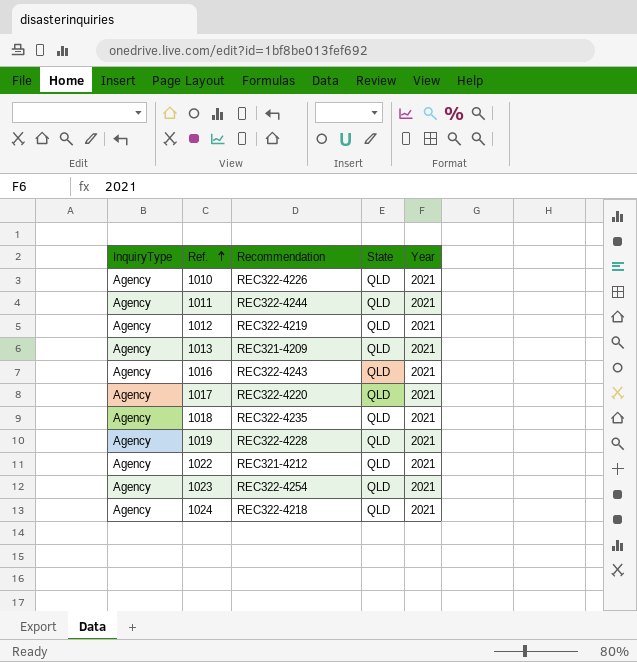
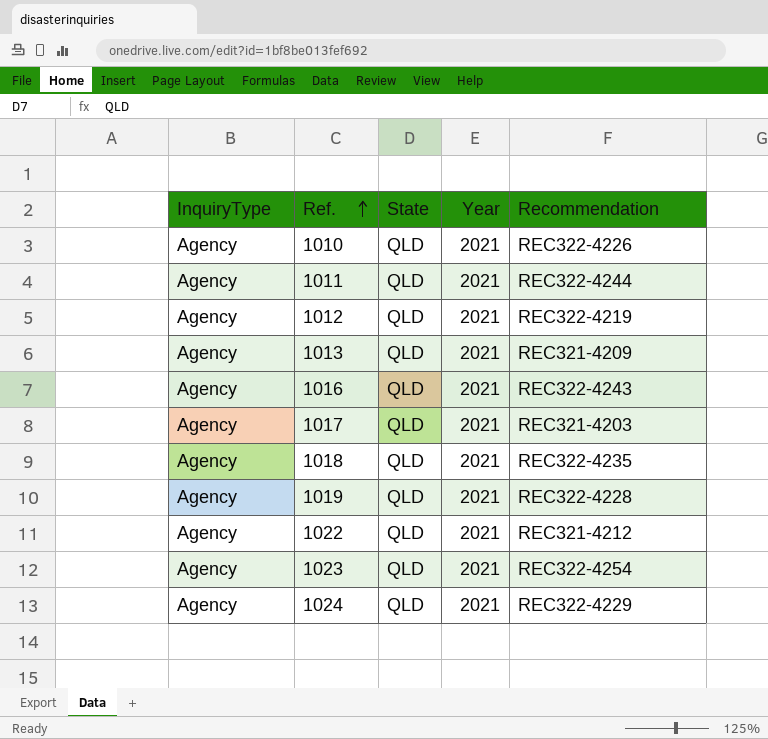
column Recommendation | position: 3 -> 5
1017 | Recommendation: REC322-4220 -> REC321-4203
1024 | Recommendation: REC322-4218 -> REC322-4229

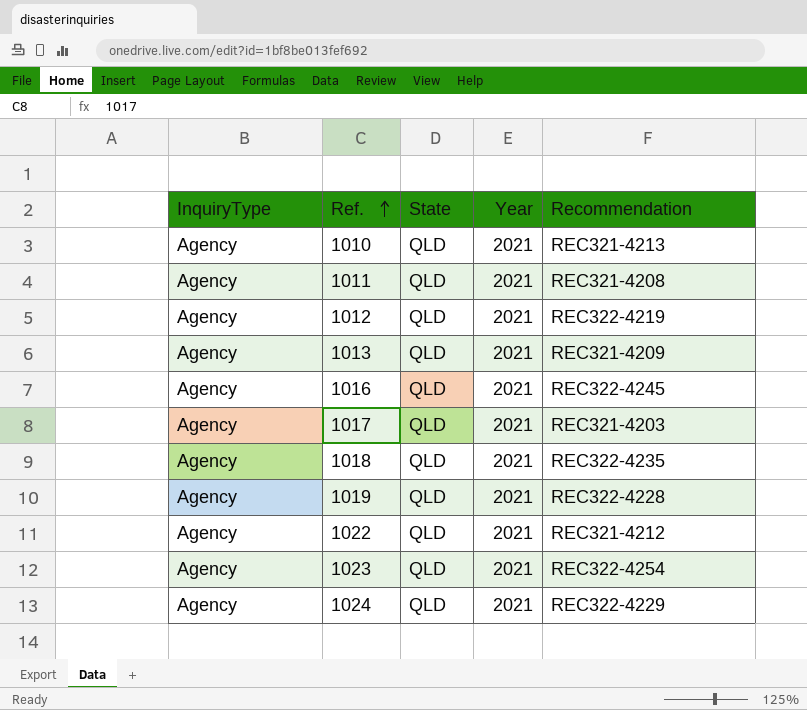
1010 | Recommendation: REC322-4226 -> REC321-4213
1011 | Recommendation: REC322-4244 -> REC321-4208
1016 | Recommendation: REC322-4243 -> REC322-4245

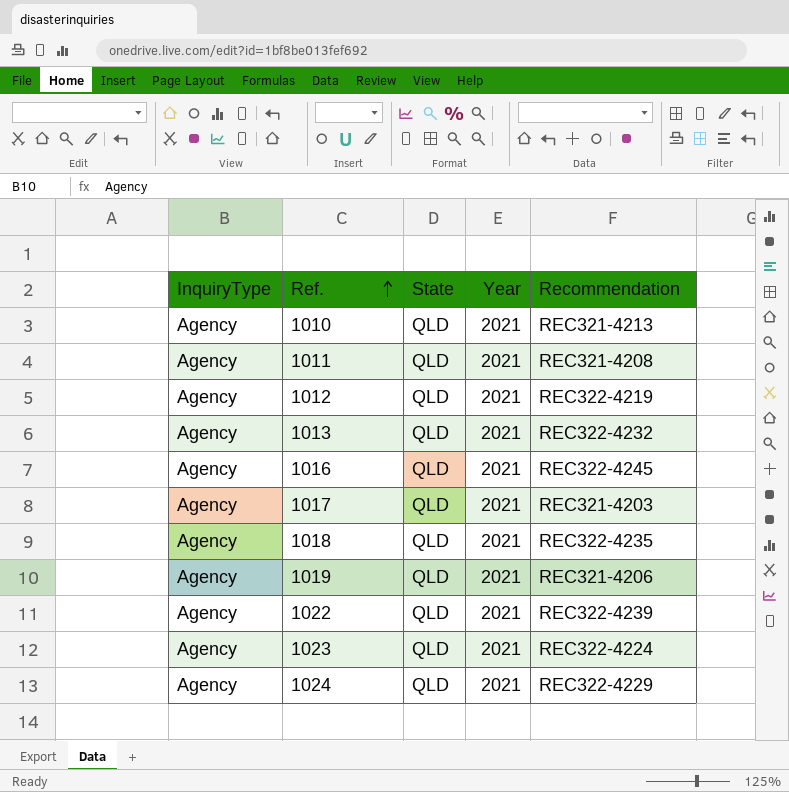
1013 | Recommendation: REC321-4209 -> REC322-4232
1019 | Recommendation: REC322-4228 -> REC321-4206
1022 | Recommendation: REC321-4212 -> REC322-4239
1023 | Recommendation: REC322-4254 -> REC322-4224

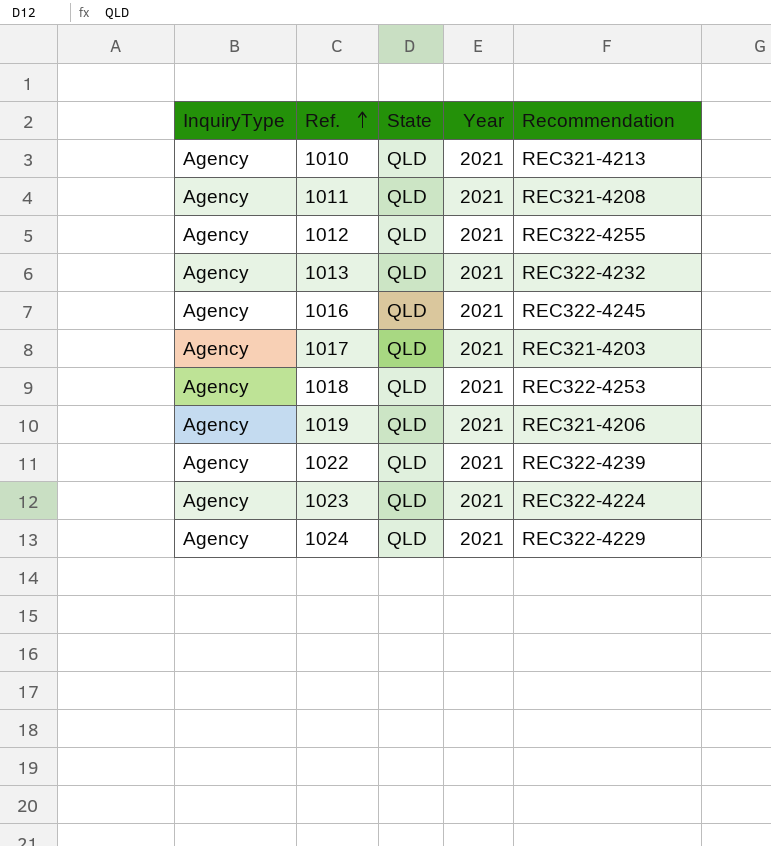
1012 | Recommendation: REC322-4219 -> REC322-4255
1018 | Recommendation: REC322-4235 -> REC322-4253

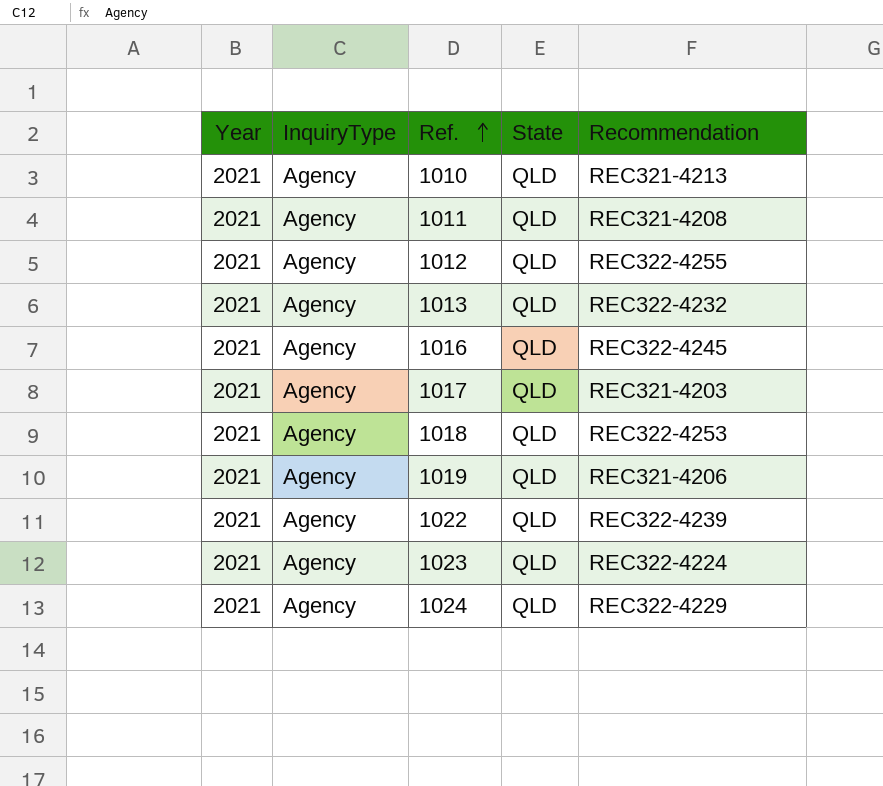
column Year | position: 4 -> 1

